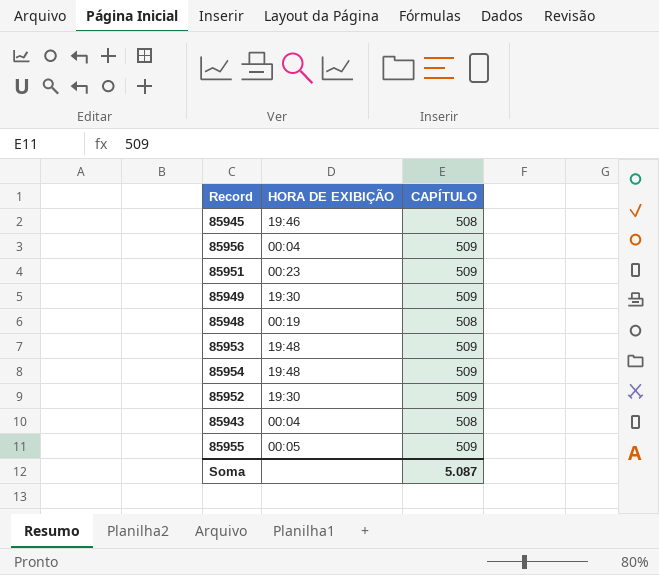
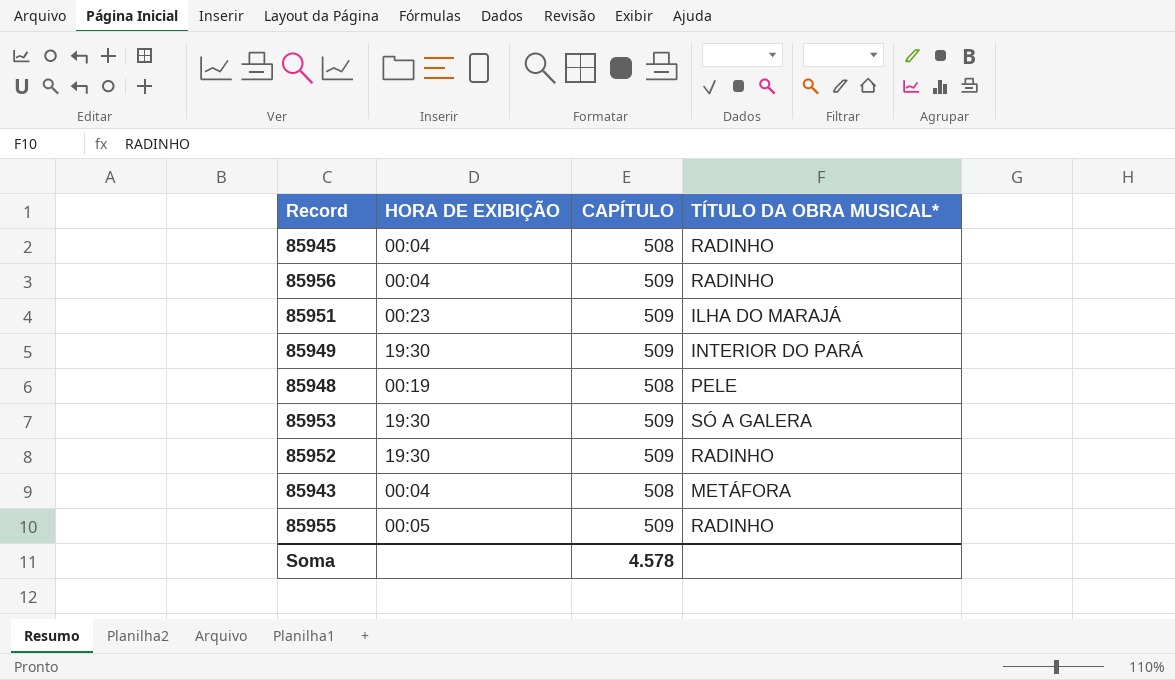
column TÍTULO DA OBRA MUSICAL* | position: none -> 4
row 85954: 19:48 | 509 -> none
85945 | HORA DE EXIBIÇÃO: 19:46 -> 00:04
85953 | HORA DE EXIBIÇÃO: 19:48 -> 19:30
Soma | CAPÍTULO: 5.087 -> 4.578

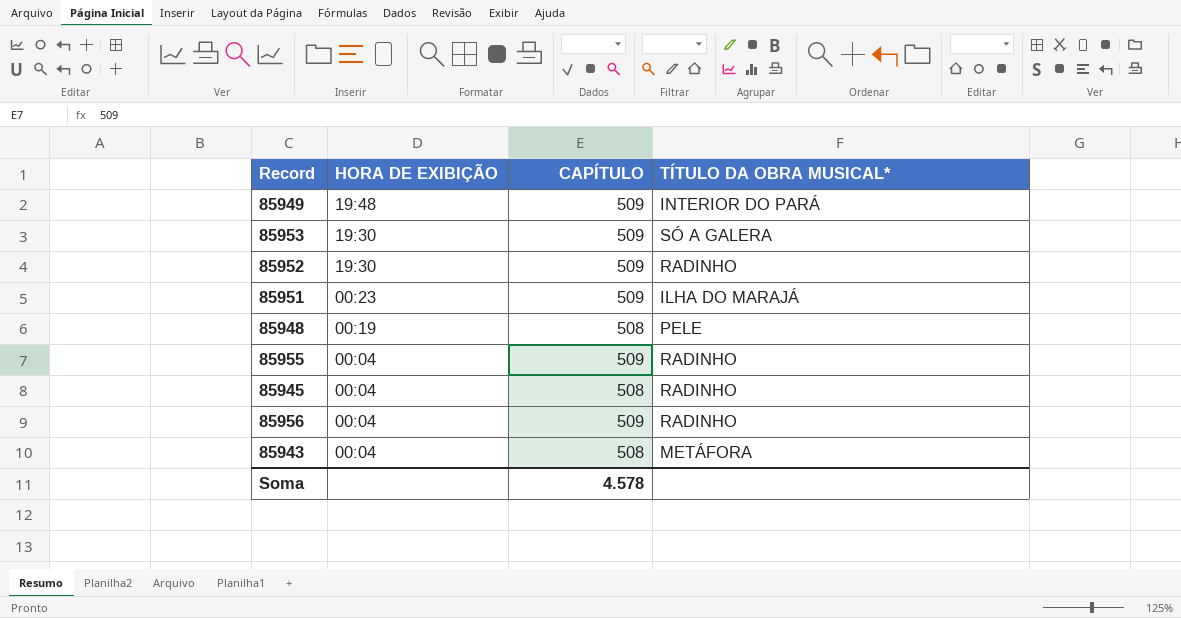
row order: none -> HORA DE EXIBIÇÃO descending
85949 | HORA DE EXIBIÇÃO: 19:30 -> 19:48
85955 | HORA DE EXIBIÇÃO: 00:05 -> 00:04

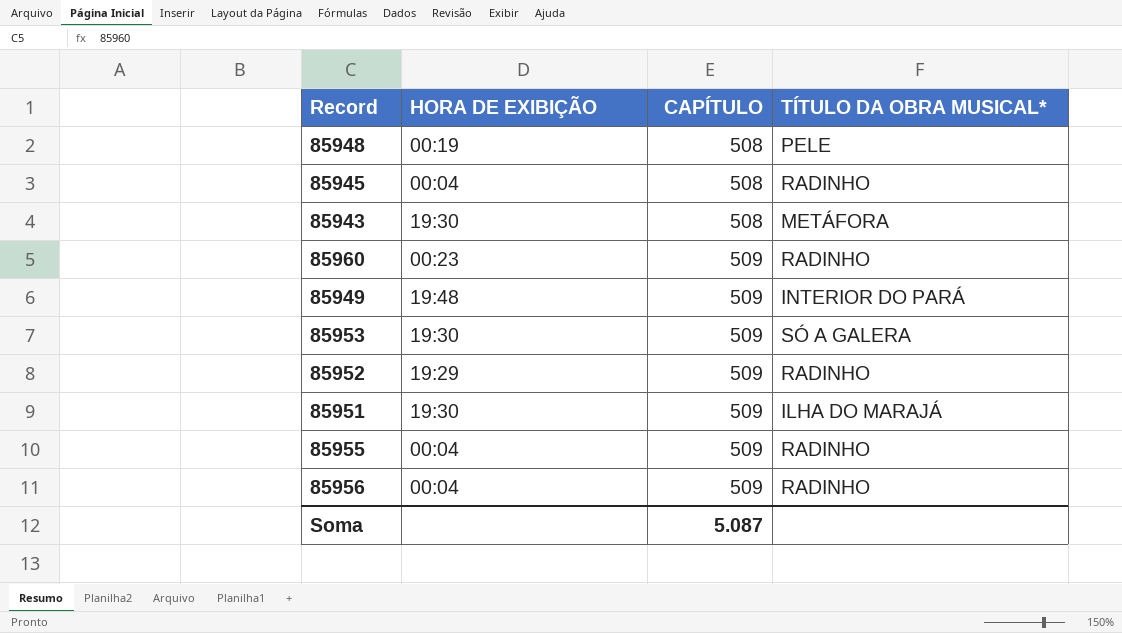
row order: HORA DE EXIBIÇÃO descending -> CAPÍTULO ascending
85943 | HORA DE EXIBIÇÃO: 00:04 -> 19:30
row 85960: none -> 00:23 | 509 | RADINHO
85952 | HORA DE EXIBIÇÃO: 19:30 -> 19:29
85951 | HORA DE EXIBIÇÃO: 00:23 -> 19:30
Soma | CAPÍTULO: 4.578 -> 5.087

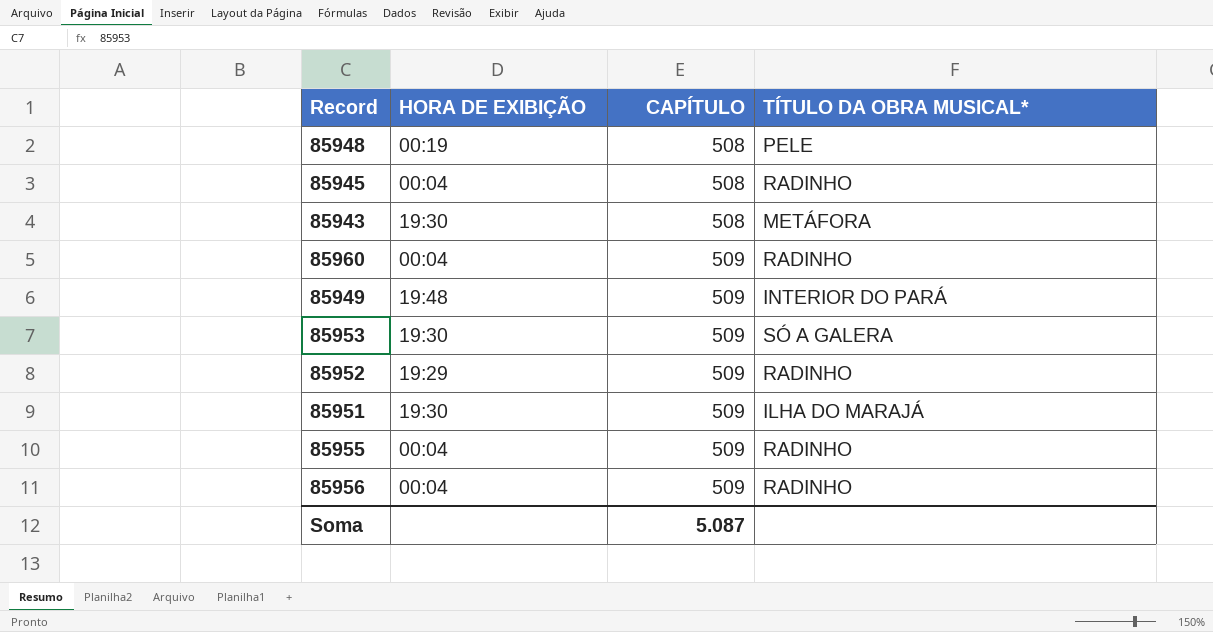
85960 | HORA DE EXIBIÇÃO: 00:23 -> 00:04

